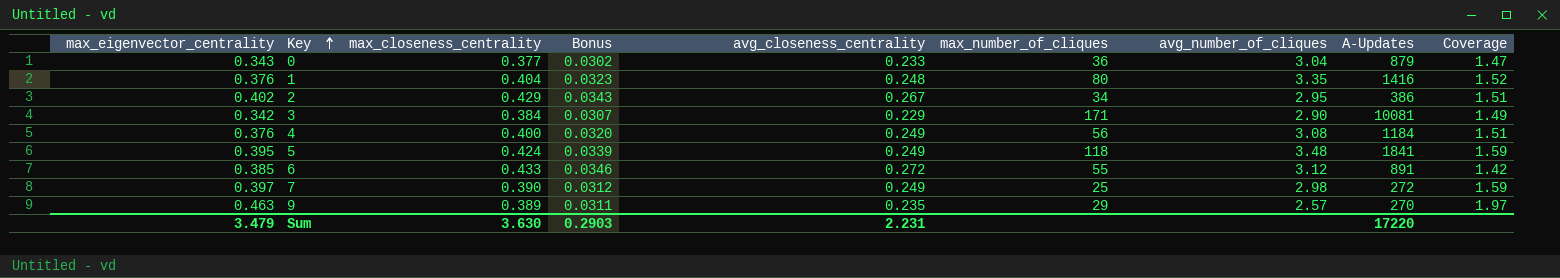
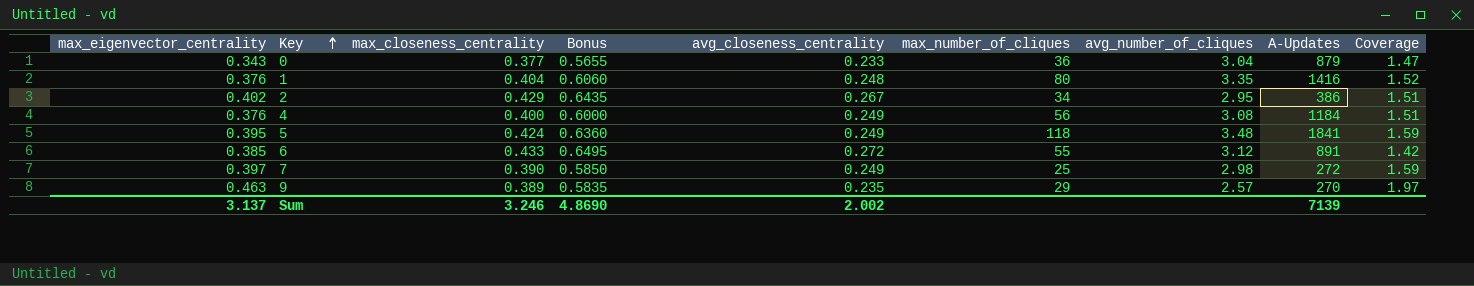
column Bonus | formula: [max_closeness_centrality] * 0.08 -> [max_closeness_centrality] * 1.5
row 3: 0.342 | 0.384 | 0.0307 | 0.229 | 171 | 2.90 | 10081 | 1.49 -> none
Sum | max_eigenvector_centrality: 3.479 -> 3.137
Sum | max_closeness_centrality: 3.630 -> 3.246
Sum | Bonus: 0.2903 -> 4.8690
Sum | avg_closeness_centrality: 2.231 -> 2.002
Sum | A-Updates: 17220 -> 7139

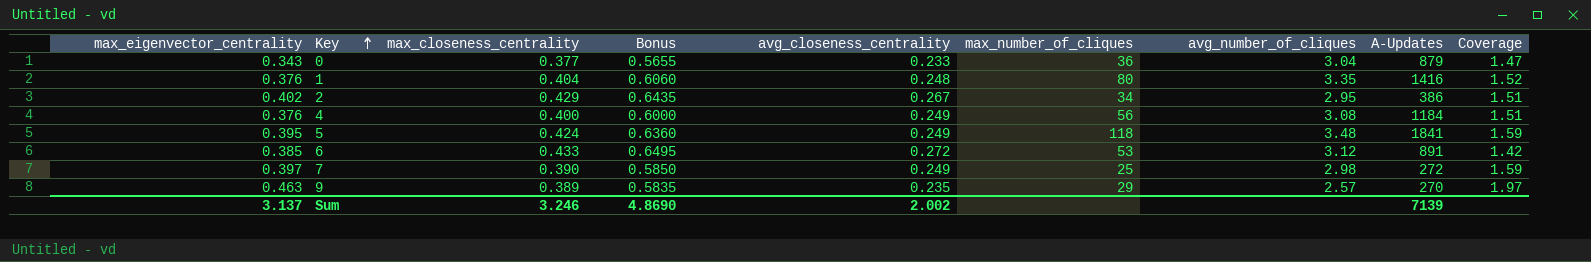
6 | max_number_of_cliques: 55 -> 53

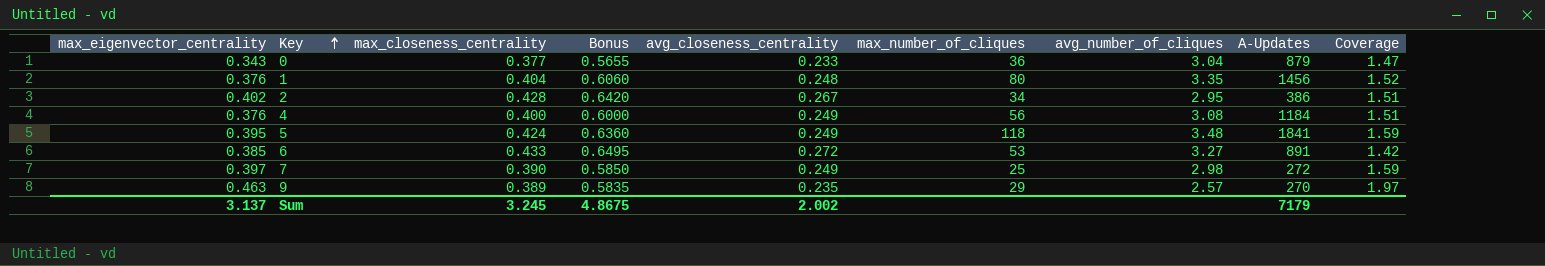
1 | A-Updates: 1416 -> 1456
2 | max_closeness_centrality: 0.429 -> 0.428
2 | Bonus: 0.6435 -> 0.6420
6 | avg_number_of_cliques: 3.12 -> 3.27
Sum | max_closeness_centrality: 3.246 -> 3.245
Sum | Bonus: 4.8690 -> 4.8675
Sum | A-Updates: 7139 -> 7179

